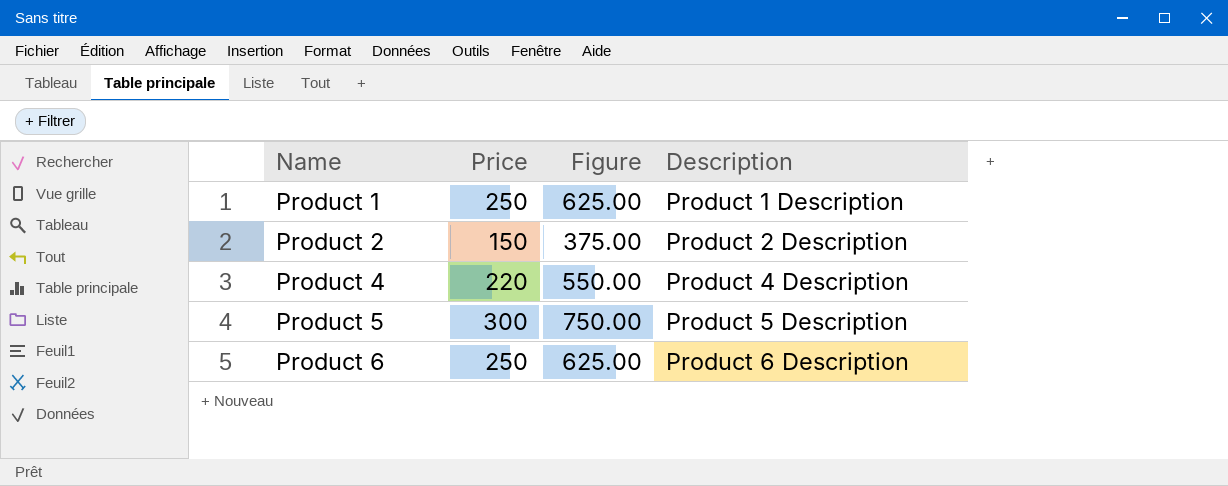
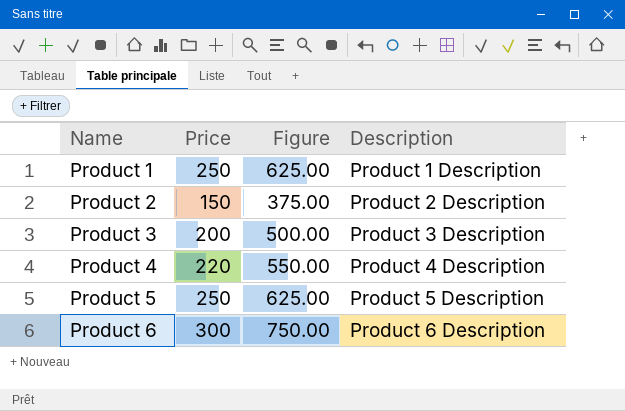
row Product 3: none -> 200 | 500.00 | Product 3 Description
Product 5 | Price: 300 -> 250
Product 5 | Figure: 750.00 -> 625.00
Product 6 | Price: 250 -> 300
Product 6 | Figure: 625.00 -> 750.00

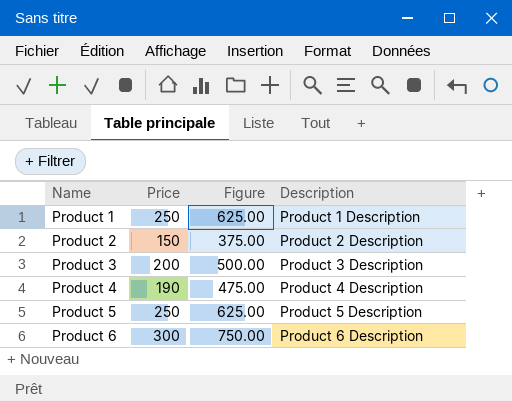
Product 4 | Price: 220 -> 190
Product 4 | Figure: 550.00 -> 475.00

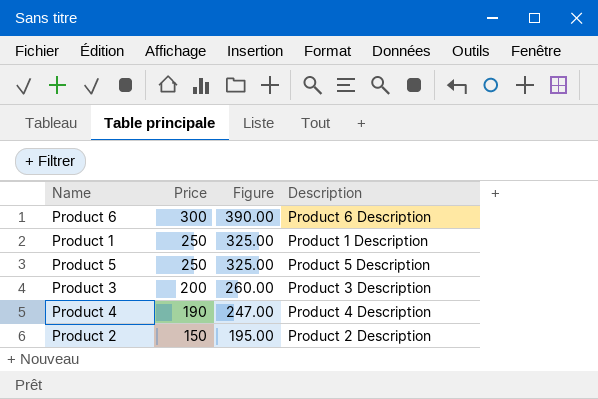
row order: Name ascending -> Price descending
column Figure | formula: [Price] * 2.5 -> [Price] * 1.3

